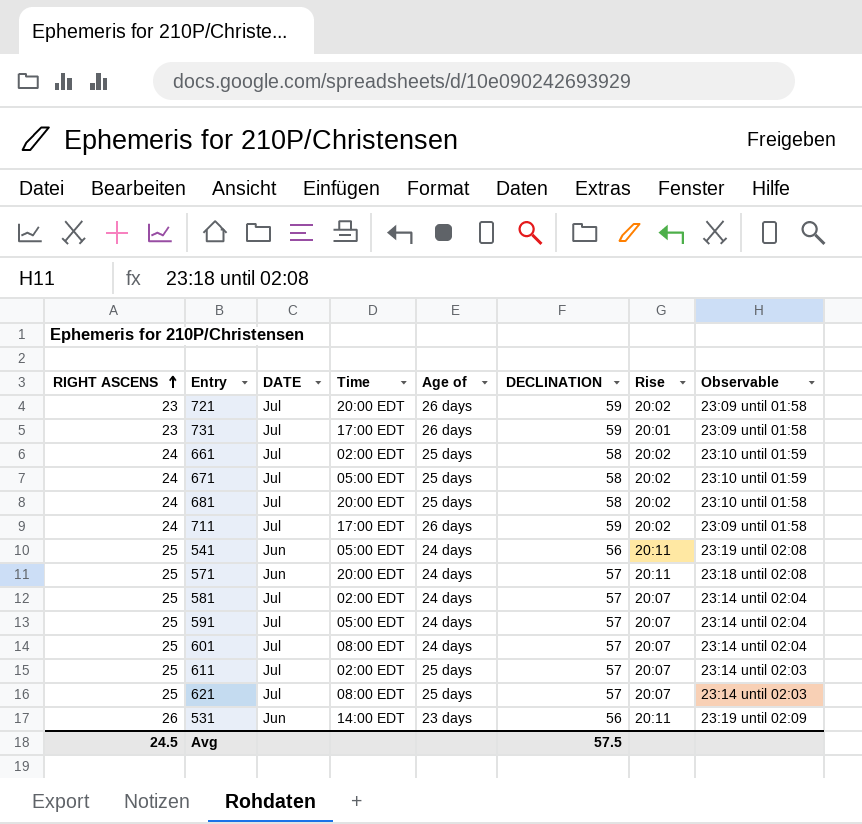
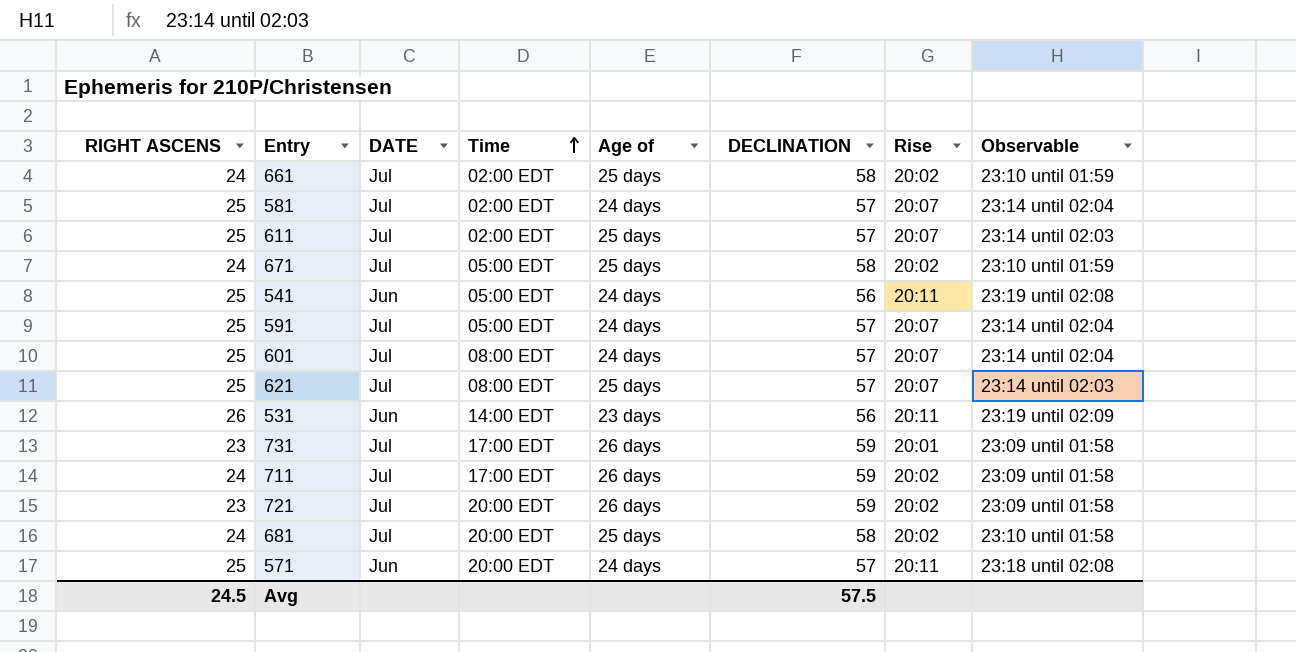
row order: RIGHT ASCENS ascending -> Time ascending

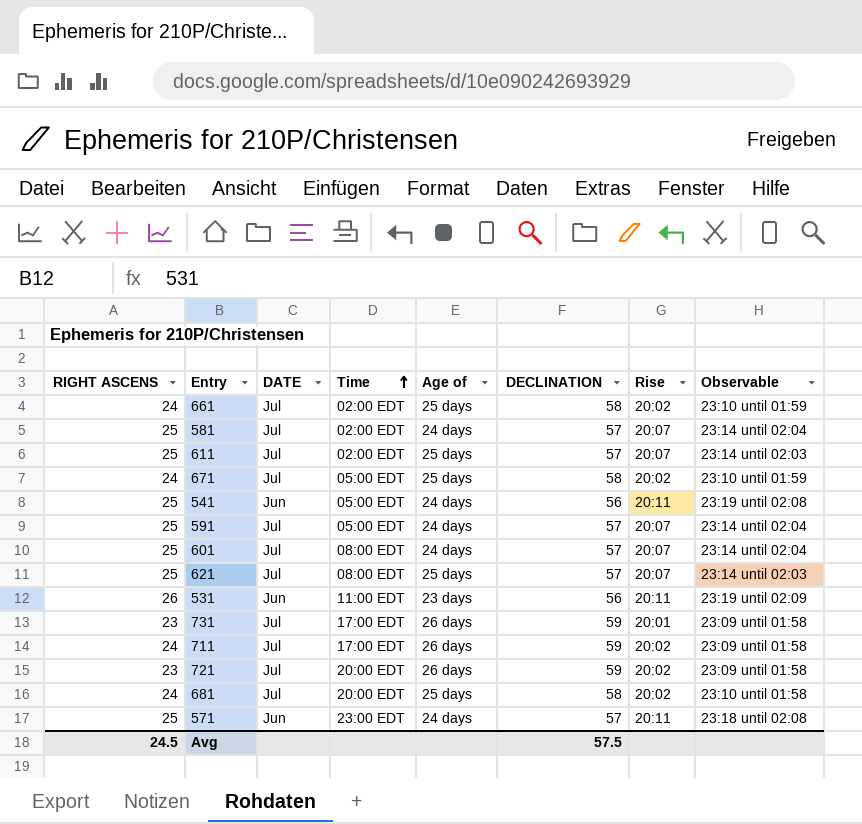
531 | Time: 14:00 EDT -> 11:00 EDT
571 | Time: 20:00 EDT -> 23:00 EDT

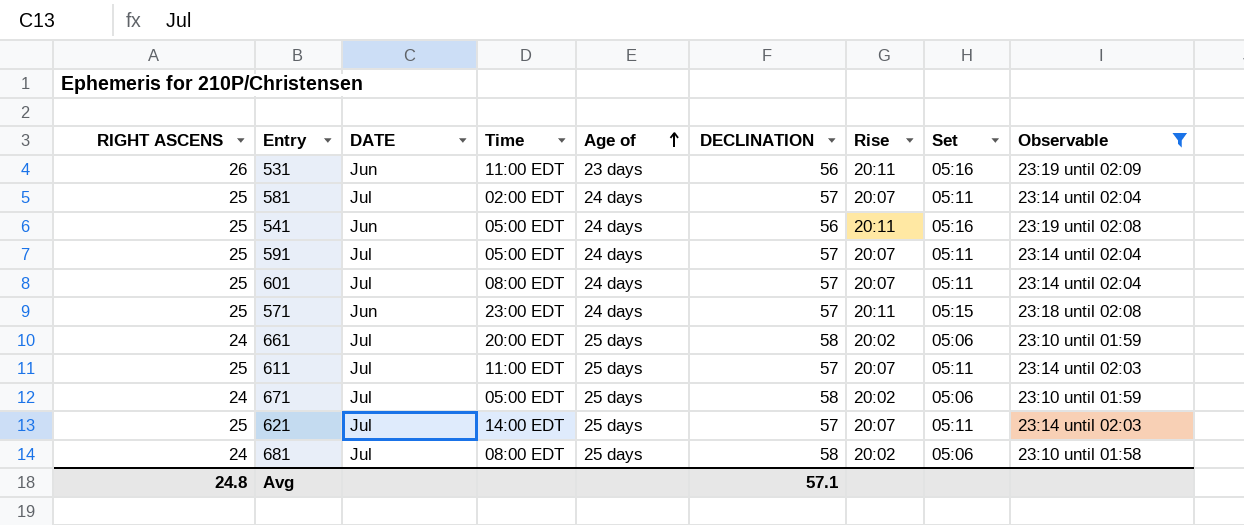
filter: none -> Observable != 23:09 until 01:58
row order: Time ascending -> Age of ascending
column Set | position: none -> 8
661 | Time: 02:00 EDT -> 20:00 EDT
611 | Time: 02:00 EDT -> 11:00 EDT
621 | Time: 08:00 EDT -> 14:00 EDT
681 | Time: 20:00 EDT -> 08:00 EDT
Avg | RIGHT ASCENS: 24.5 -> 24.8
Avg | DECLINATION: 57.5 -> 57.1

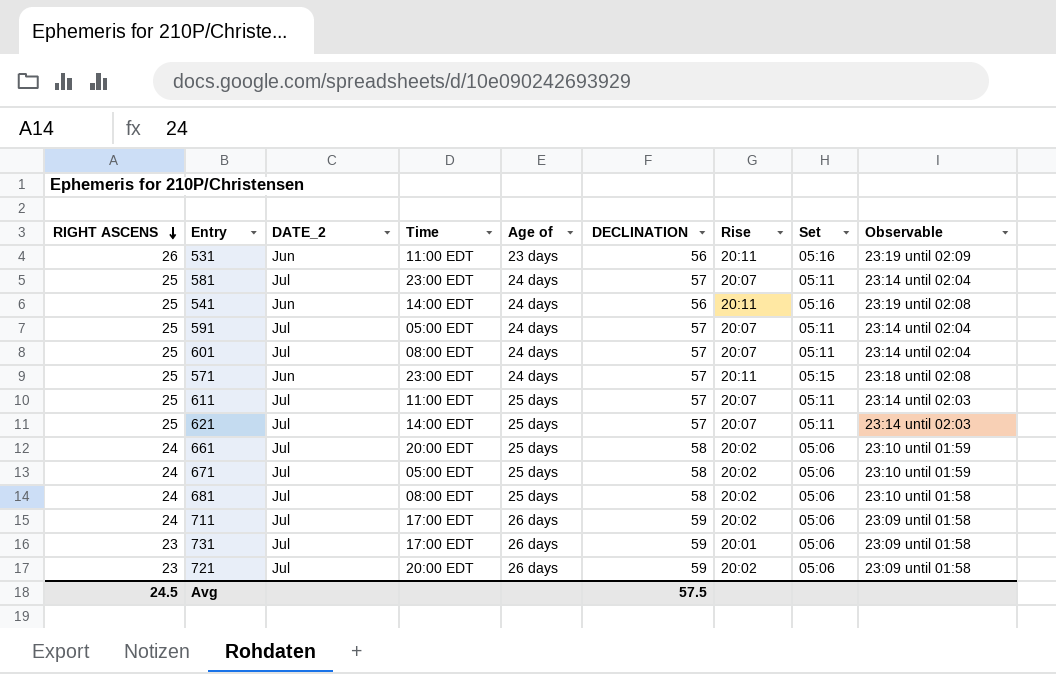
filter: Observable != 23:09 until 01:58 -> none
row order: Age of ascending -> RIGHT ASCENS descending
column name: DATE -> DATE_2
581 | Time: 02:00 EDT -> 23:00 EDT
541 | Time: 05:00 EDT -> 14:00 EDT
Avg | RIGHT ASCENS: 24.8 -> 24.5
Avg | DECLINATION: 57.1 -> 57.5

